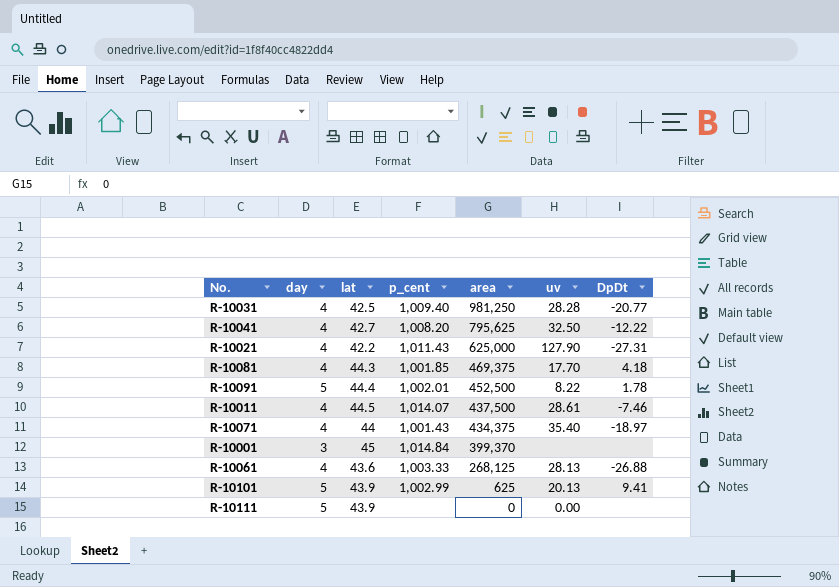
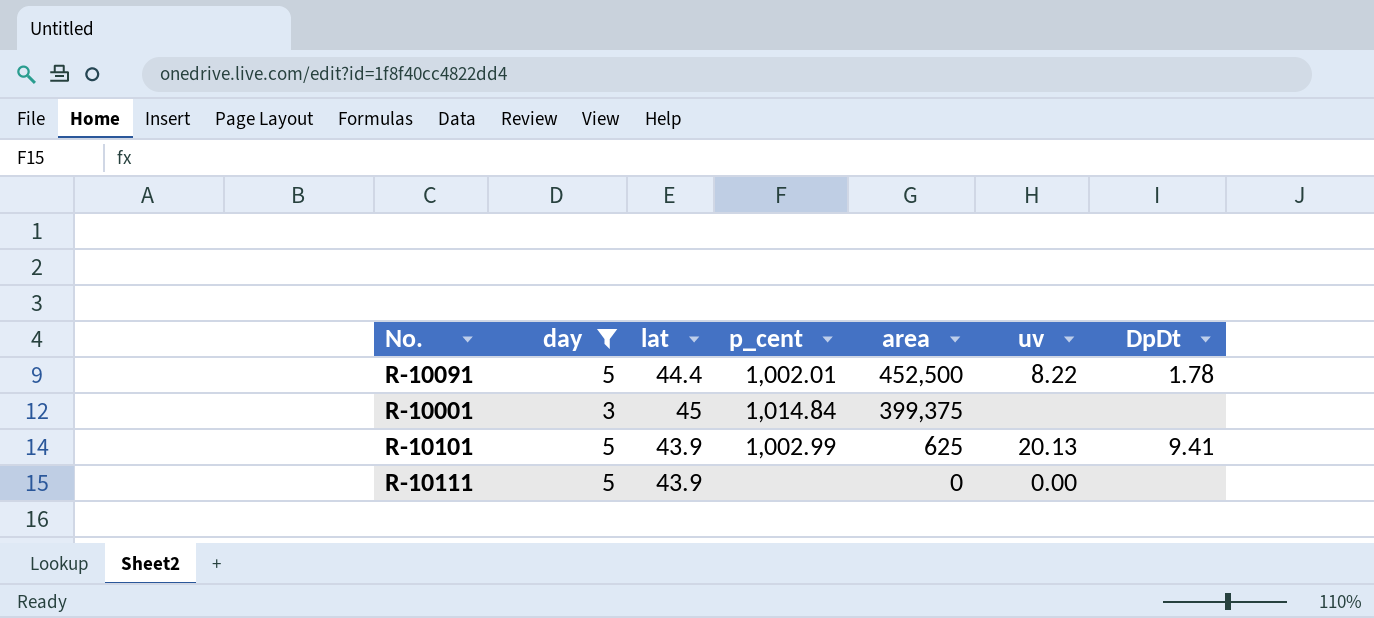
filter: none -> day != 4
R-10001 | area: 399,370 -> 399,375

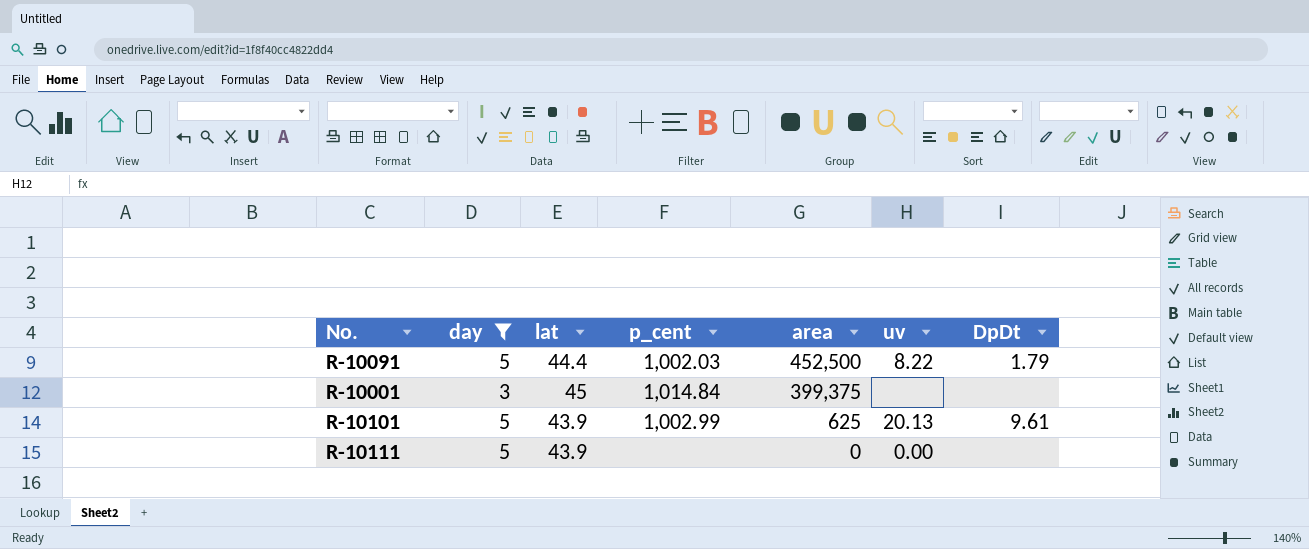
R-10091 | p_cent: 1,002.01 -> 1,002.03
R-10091 | DpDt: 1.78 -> 1.79
R-10101 | DpDt: 9.41 -> 9.61

